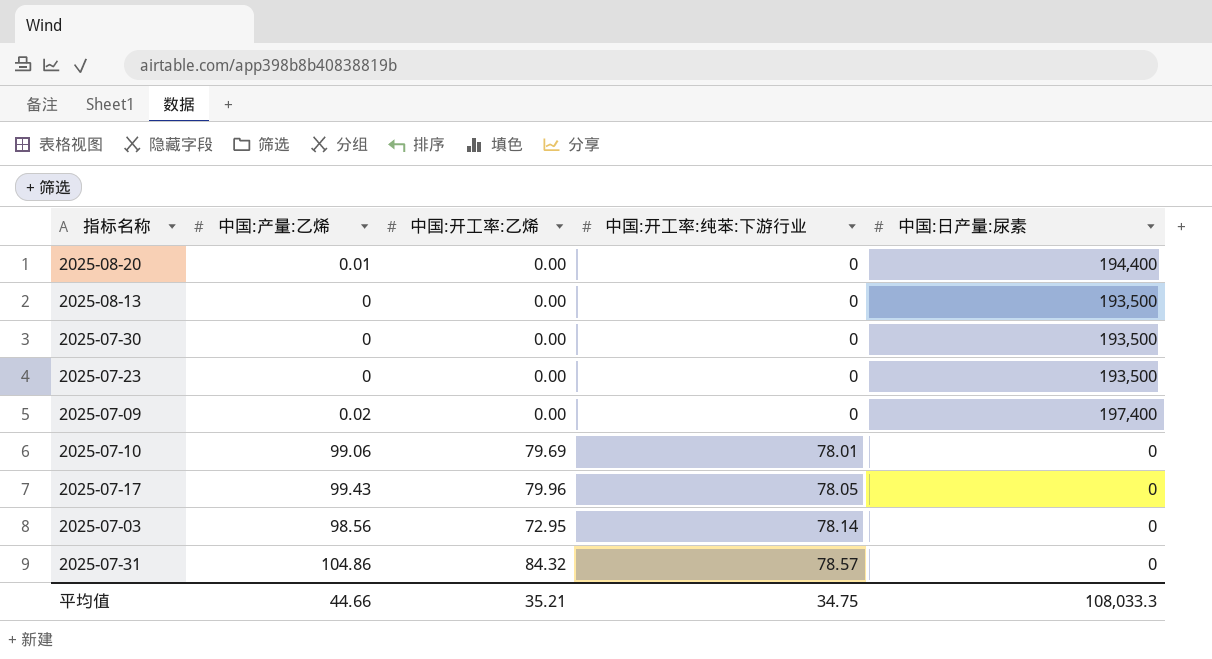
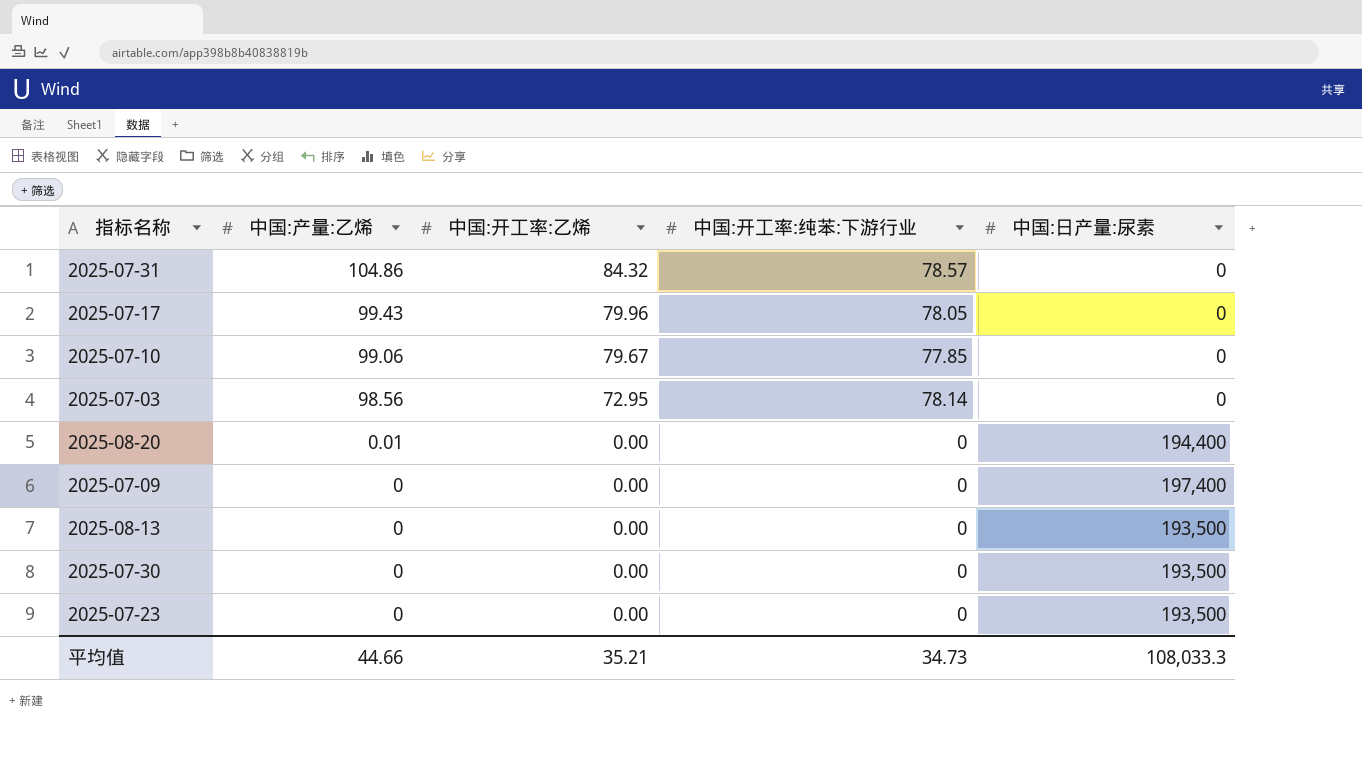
row order: 中国:开工率:纯苯:下游行业 ascending -> 中国:产量:乙烯 descending
2025-07-10 | 中国:开工率:乙烯: 79.69 -> 79.67
2025-07-10 | 中国:开工率:纯苯:下游行业: 78.01 -> 77.85
2025-07-09 | 中国:产量:乙烯: 0.02 -> 0
平均值 | 中国:开工率:纯苯:下游行业: 34.75 -> 34.73

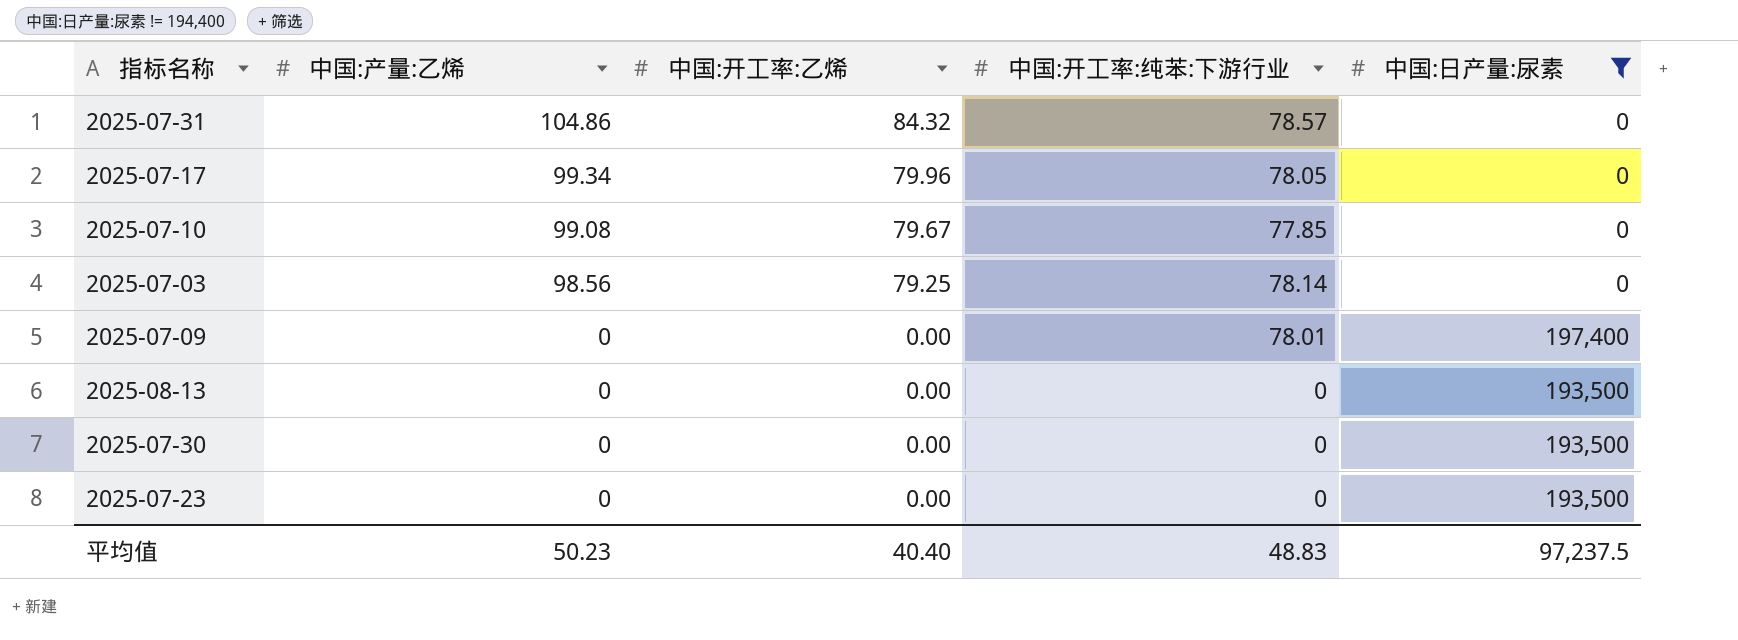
filter: none -> 中国:日产量:尿素 != 194,400
2025-07-17 | 中国:产量:乙烯: 99.43 -> 99.34
2025-07-10 | 中国:产量:乙烯: 99.06 -> 99.08
2025-07-03 | 中国:开工率:乙烯: 72.95 -> 79.25
2025-07-09 | 中国:开工率:纯苯:下游行业: 0 -> 78.01
平均值 | 中国:产量:乙烯: 44.66 -> 50.23
平均值 | 中国:开工率:乙烯: 35.21 -> 40.40
平均值 | 中国:开工率:纯苯:下游行业: 34.73 -> 48.83
平均值 | 中国:日产量:尿素: 108,033.3 -> 97,237.5

